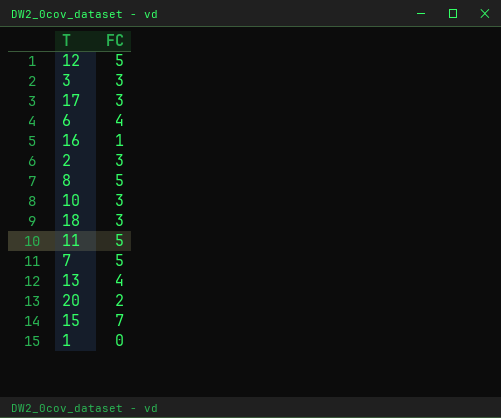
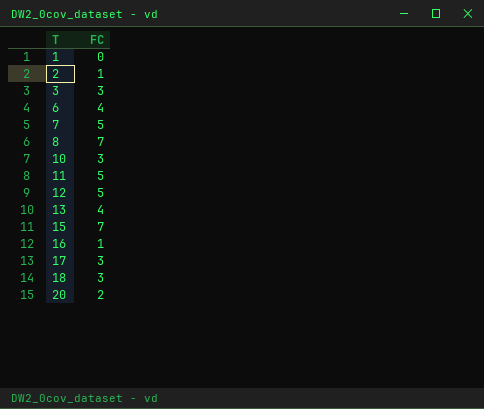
row order: none -> T ascending
2 | FC: 3 -> 1
8 | FC: 5 -> 7

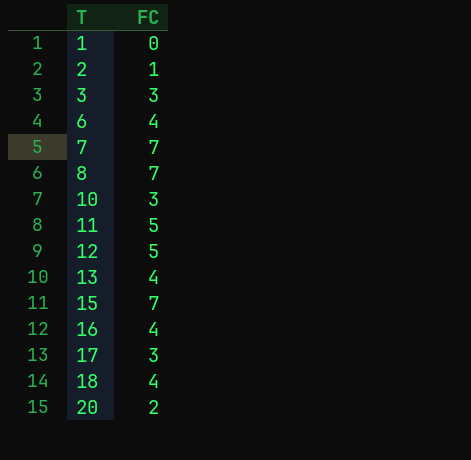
7 | FC: 5 -> 7
16 | FC: 1 -> 4
18 | FC: 3 -> 4

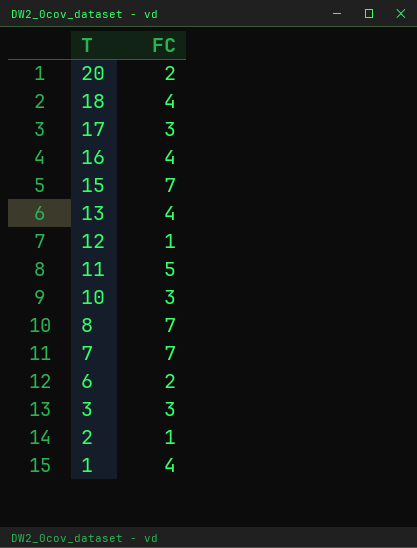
row order: T ascending -> T descending
12 | FC: 5 -> 1
6 | FC: 4 -> 2
1 | FC: 0 -> 4

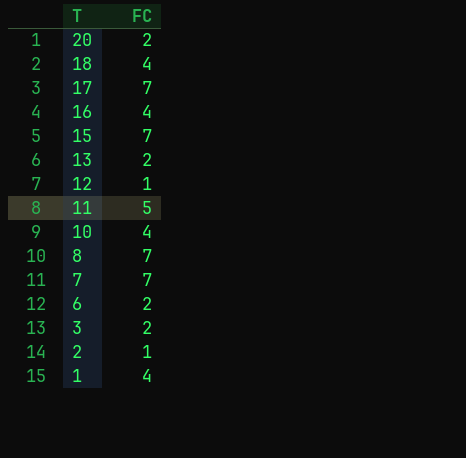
17 | FC: 3 -> 7
13 | FC: 4 -> 2
10 | FC: 3 -> 4
3 | FC: 3 -> 2

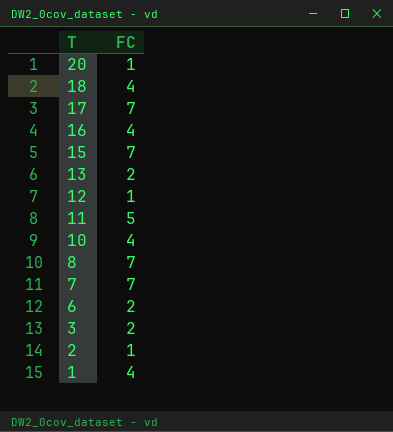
20 | FC: 2 -> 1

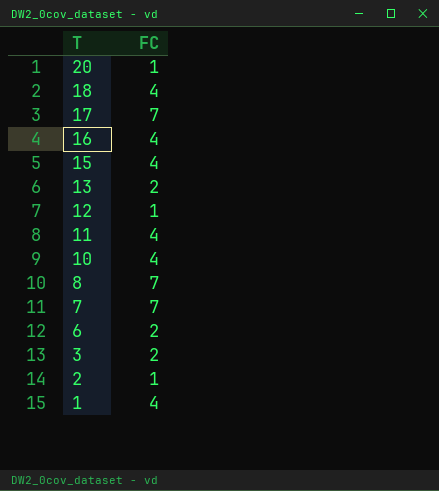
15 | FC: 7 -> 4
11 | FC: 5 -> 4

